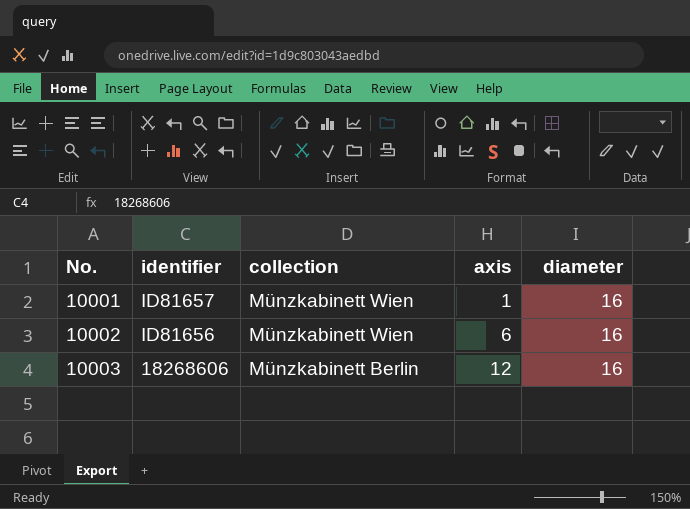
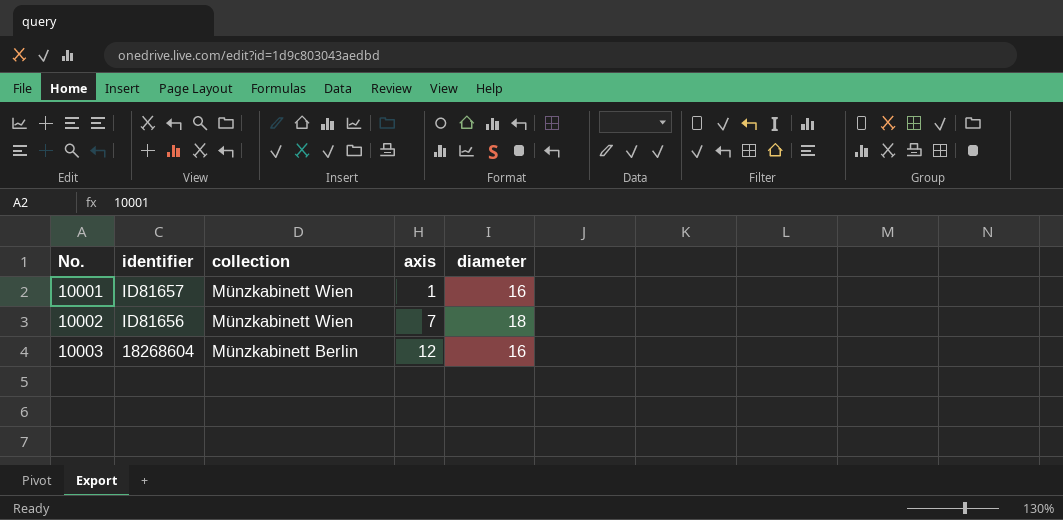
10002 | axis: 6 -> 7
10002 | diameter: 16 -> 18
10003 | identifier: 18268606 -> 18268604

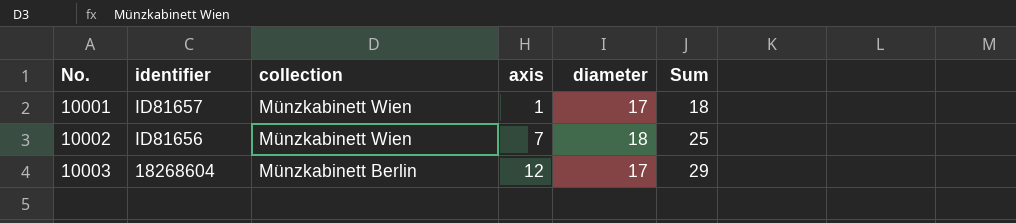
column Sum | formula: none -> [axis] + [diameter]
10001 | diameter: 16 -> 17
10003 | diameter: 16 -> 17

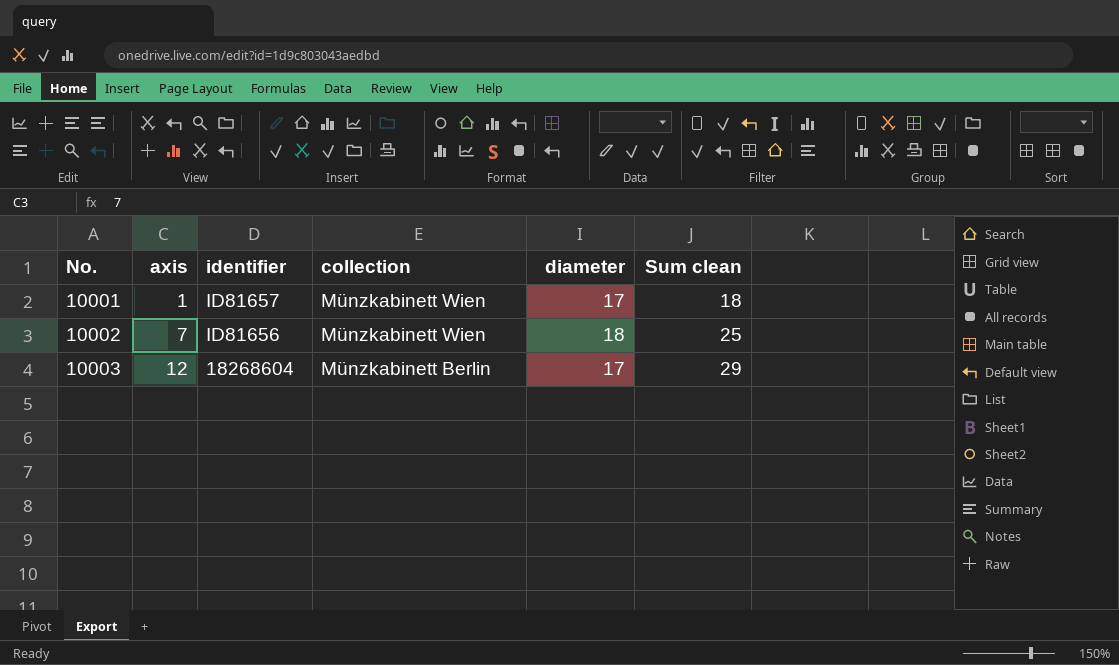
column axis | position: 4 -> 2
column name: Sum -> Sum clean

